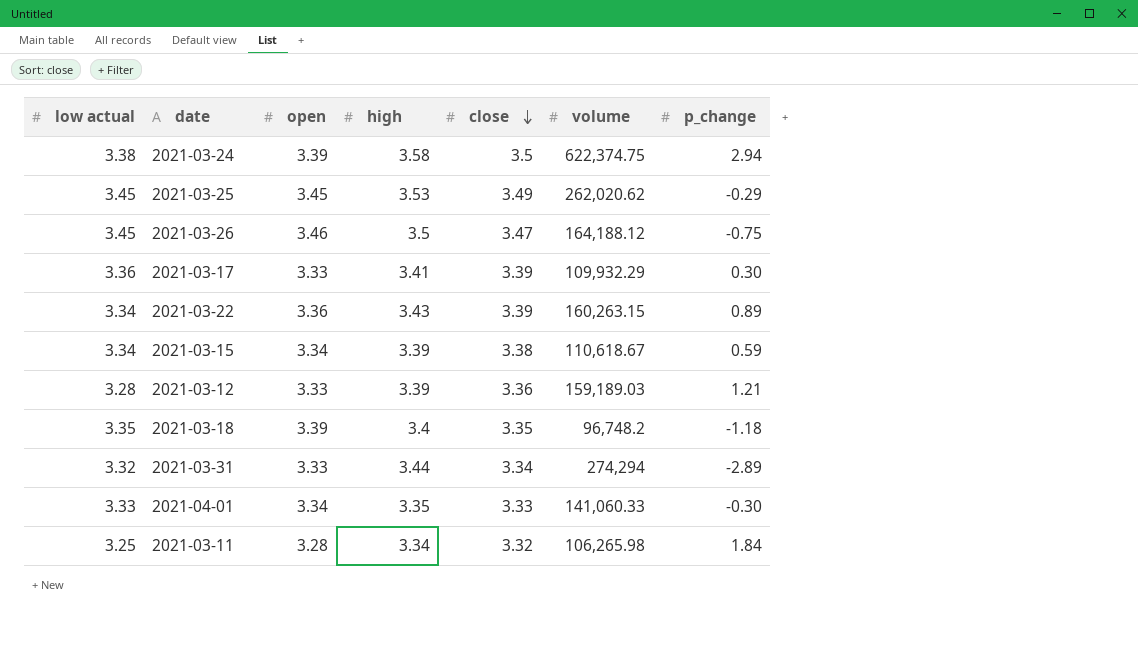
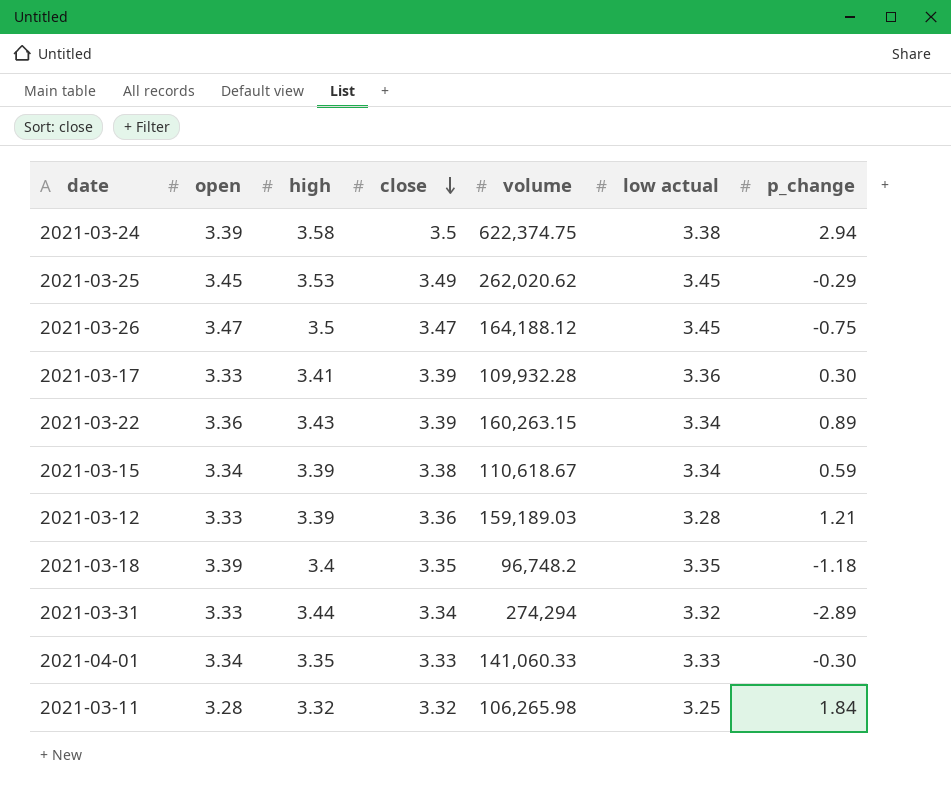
column low actual | position: 1 -> 6
2021-03-26 | open: 3.46 -> 3.47
2021-03-17 | volume: 109,932.29 -> 109,932.28
2021-03-11 | high: 3.34 -> 3.32

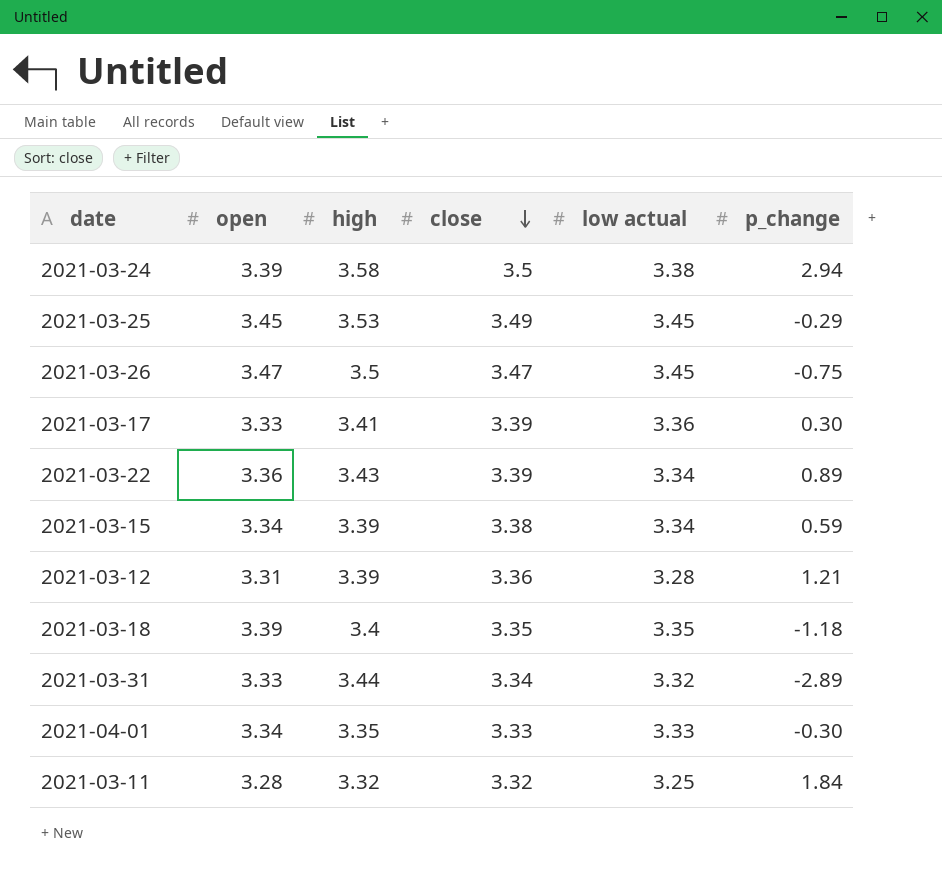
column volume | position: 5 -> none
2021-03-12 | open: 3.33 -> 3.31

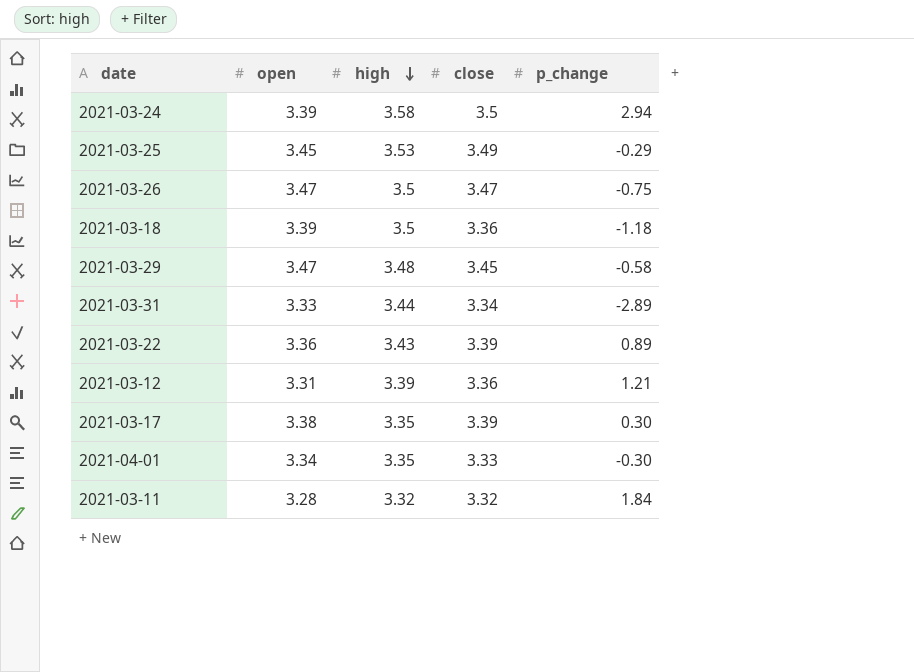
row order: close descending -> high descending
column low actual | position: 5 -> none
row 2021-03-15: 3.34 | 3.39 | 3.38 | 3.34 | 0.59 -> none
2021-03-18 | high: 3.4 -> 3.5
2021-03-18 | close: 3.35 -> 3.36
row 2021-03-29: none -> 3.47 | 3.48 | 3.45 | -0.58
2021-03-17 | open: 3.33 -> 3.38
2021-03-17 | high: 3.41 -> 3.35

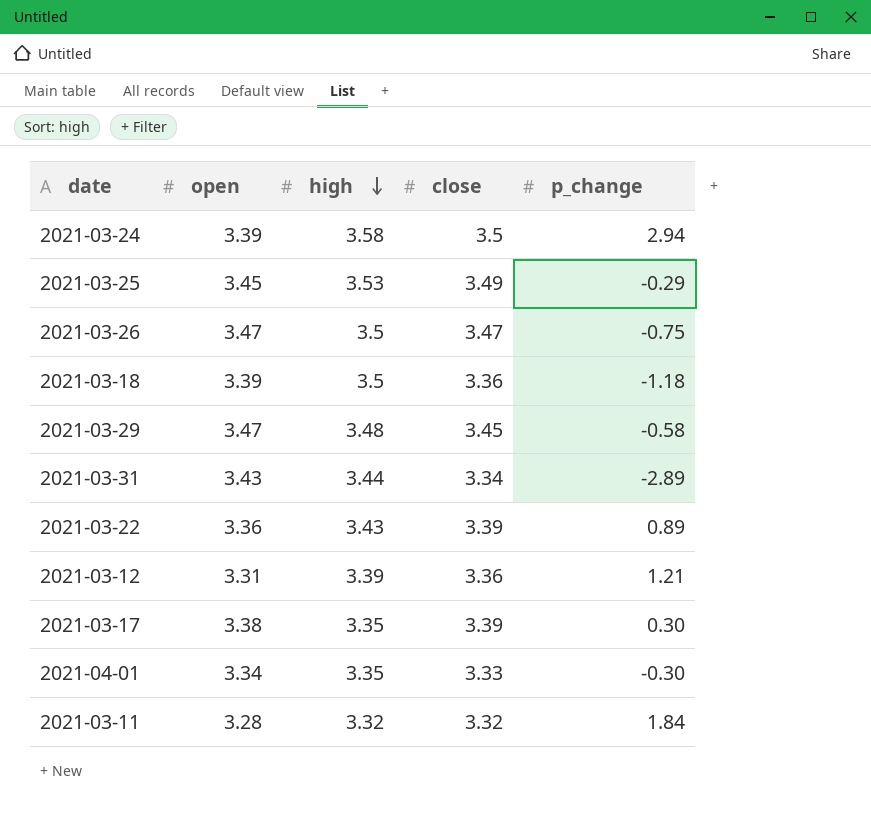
2021-03-31 | open: 3.33 -> 3.43

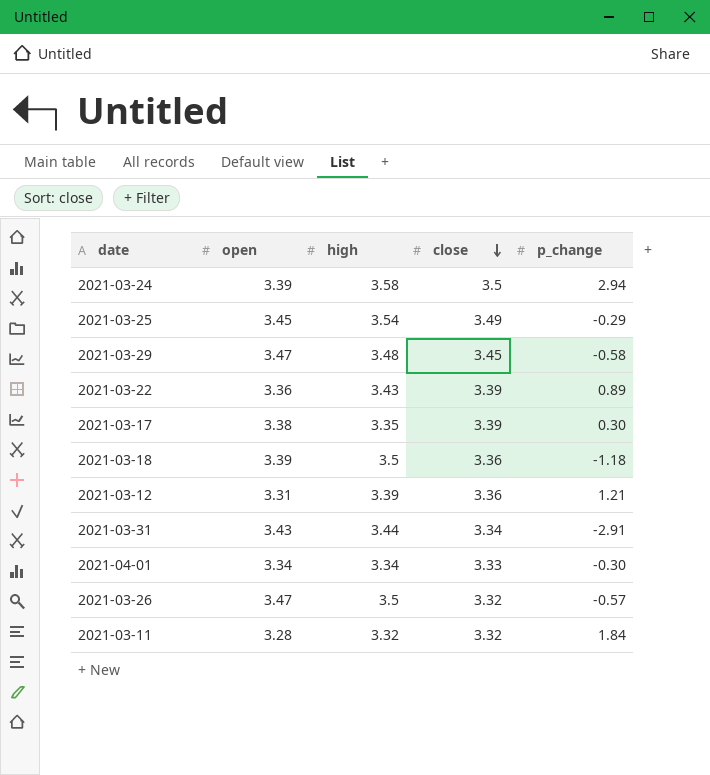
row order: high descending -> close descending
2021-03-25 | high: 3.53 -> 3.54
2021-03-31 | p_change: -2.89 -> -2.91
2021-04-01 | high: 3.35 -> 3.34
2021-03-26 | close: 3.47 -> 3.32
2021-03-26 | p_change: -0.75 -> -0.57

